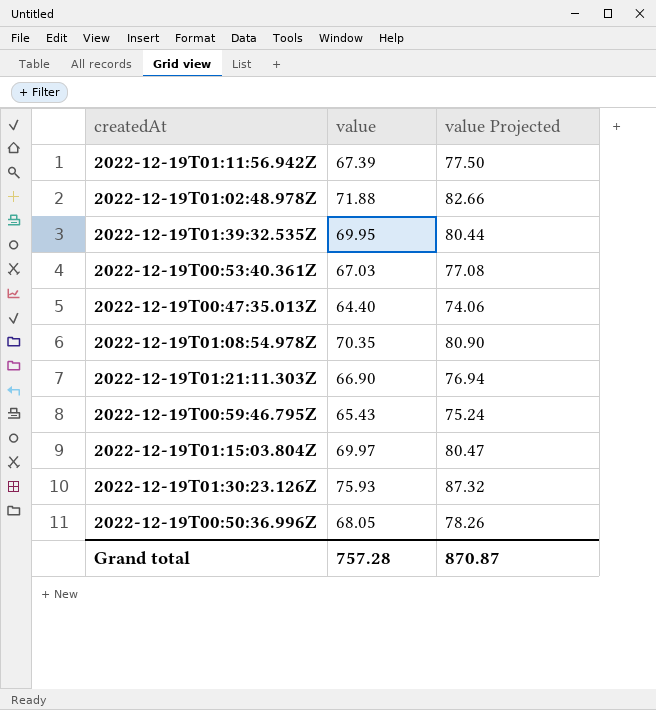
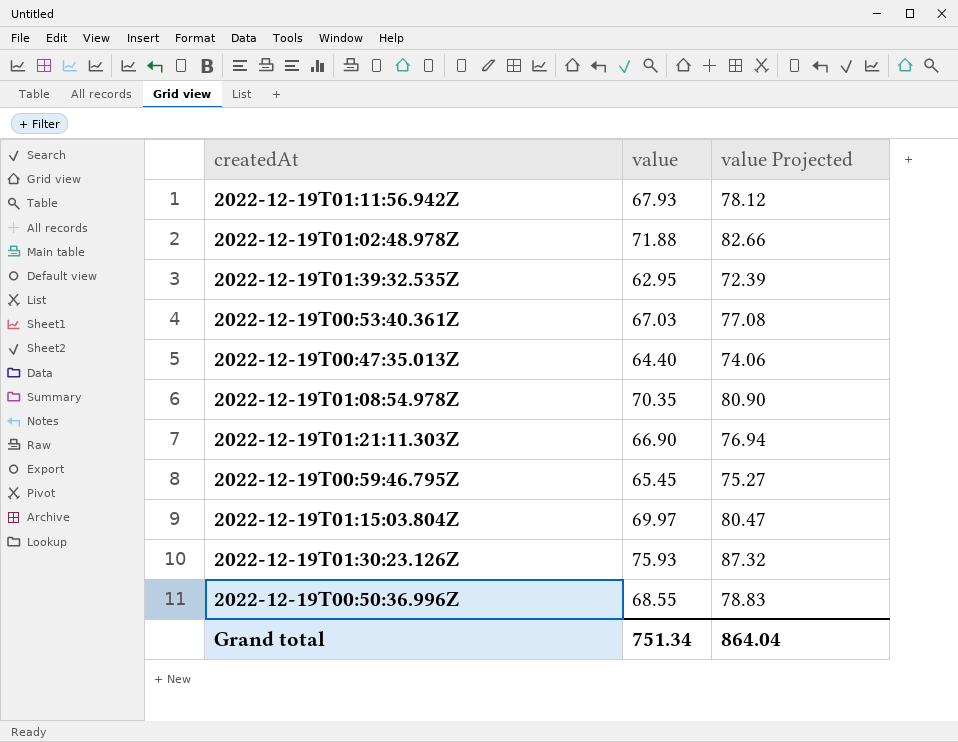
2022-12-19T01:11:56.942Z | value: 67.39 -> 67.93
2022-12-19T01:11:56.942Z | value Projected: 77.50 -> 78.12
2022-12-19T01:39:32.535Z | value: 69.95 -> 62.95
2022-12-19T01:39:32.535Z | value Projected: 80.44 -> 72.39
2022-12-19T00:59:46.795Z | value: 65.43 -> 65.45
2022-12-19T00:59:46.795Z | value Projected: 75.24 -> 75.27
2022-12-19T00:50:36.996Z | value: 68.05 -> 68.55
2022-12-19T00:50:36.996Z | value Projected: 78.26 -> 78.83
Grand total | value: 757.28 -> 751.34
Grand total | value Projected: 870.87 -> 864.04

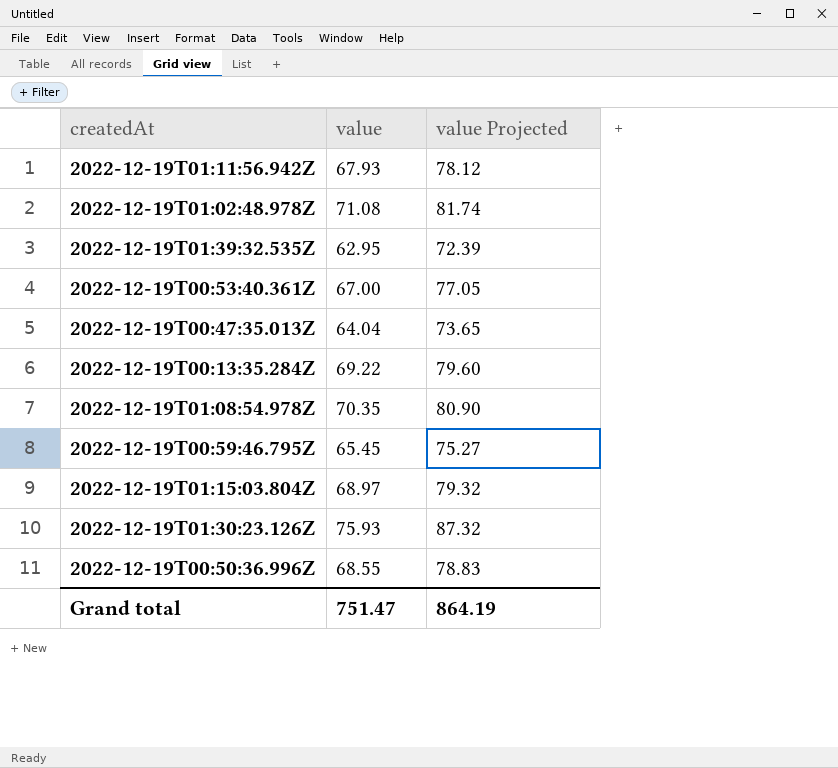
row 2022-12-19T01:21:11.303Z: 66.90 | 76.94 -> none
2022-12-19T01:02:48.978Z | value: 71.88 -> 71.08
2022-12-19T01:02:48.978Z | value Projected: 82.66 -> 81.74
2022-12-19T00:53:40.361Z | value: 67.03 -> 67.00
2022-12-19T00:53:40.361Z | value Projected: 77.08 -> 77.05
2022-12-19T00:47:35.013Z | value: 64.40 -> 64.04
2022-12-19T00:47:35.013Z | value Projected: 74.06 -> 73.65
row 2022-12-19T00:13:35.284Z: none -> 69.22 | 79.60
2022-12-19T01:15:03.804Z | value: 69.97 -> 68.97
2022-12-19T01:15:03.804Z | value Projected: 80.47 -> 79.32
Grand total | value: 751.34 -> 751.47
Grand total | value Projected: 864.04 -> 864.19

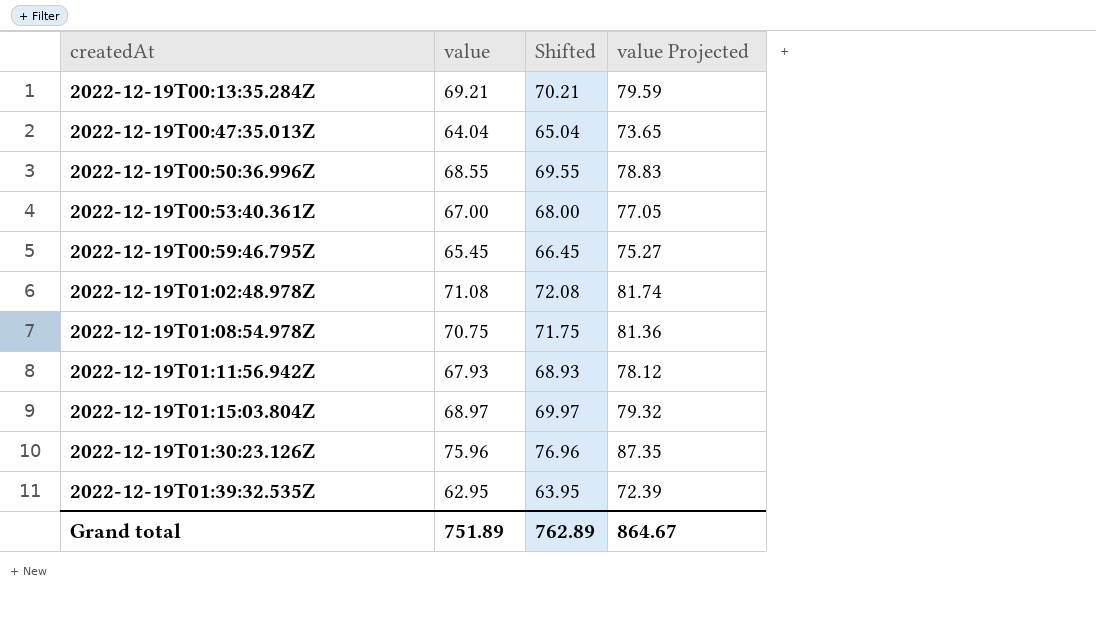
row order: none -> createdAt ascending
column Shifted | formula: none -> [value] + 1
2022-12-19T00:13:35.284Z | value: 69.22 -> 69.21
2022-12-19T00:13:35.284Z | value Projected: 79.60 -> 79.59
2022-12-19T01:08:54.978Z | value: 70.35 -> 70.75
2022-12-19T01:08:54.978Z | value Projected: 80.90 -> 81.36
2022-12-19T01:30:23.126Z | value: 75.93 -> 75.96
2022-12-19T01:30:23.126Z | value Projected: 87.32 -> 87.35
Grand total | value: 751.47 -> 751.89
Grand total | value Projected: 864.19 -> 864.67

